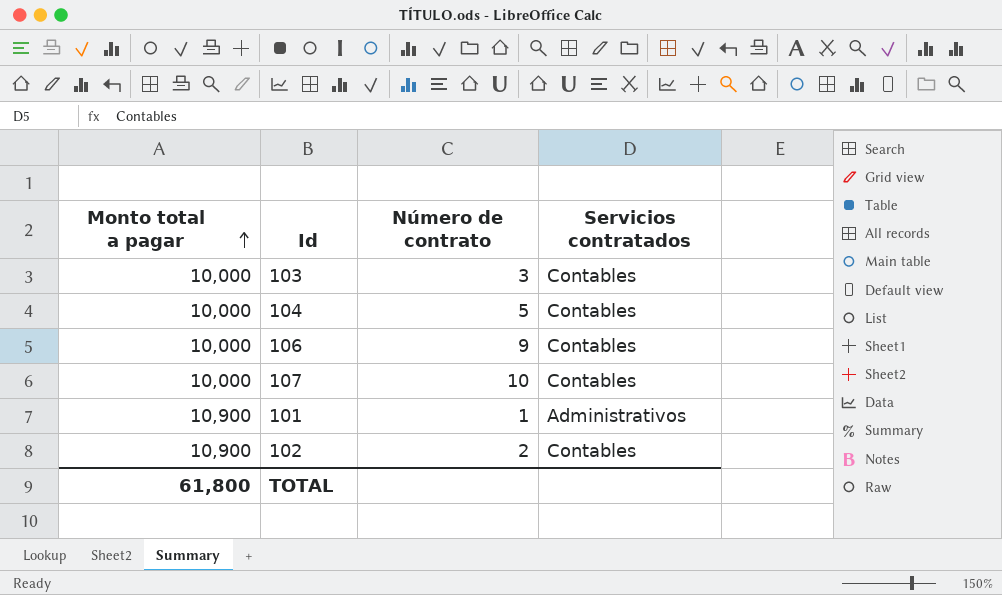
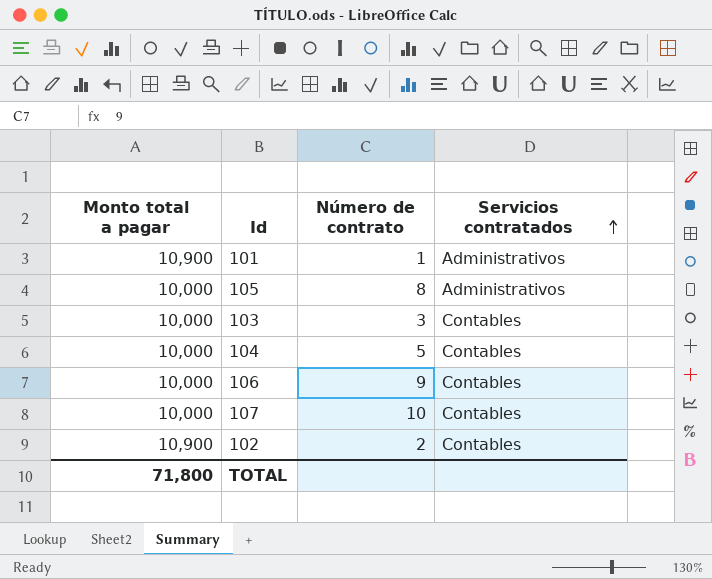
row order: Monto total a pagar ascending -> Servicios contratados ascending
row 105: none -> 10,000 | 8 | Administrativos
TOTAL | Monto total a pagar: 61,800 -> 71,800

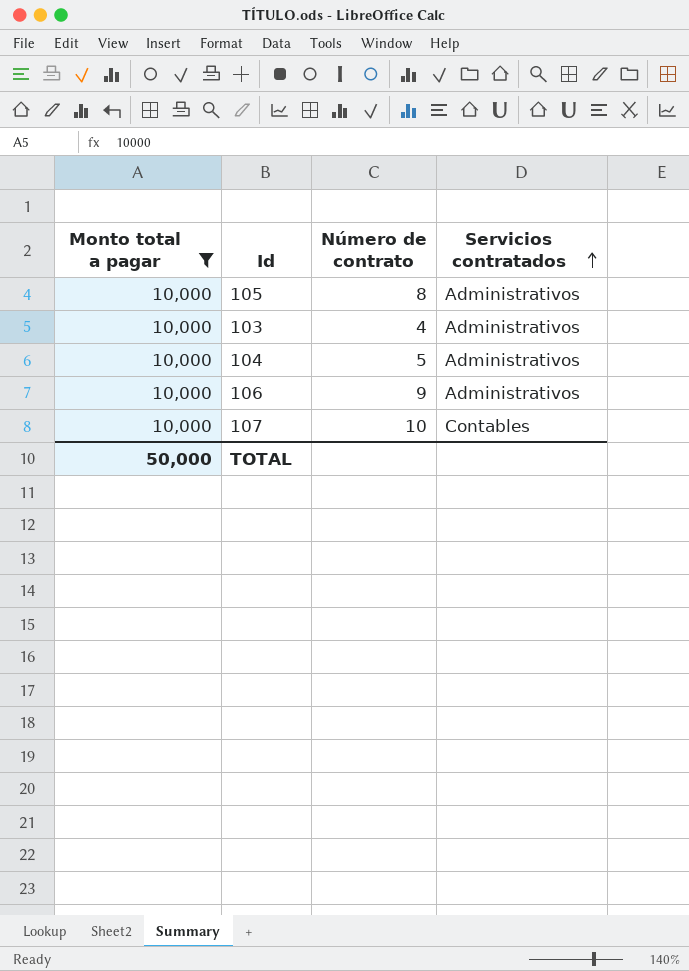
filter: none -> Monto total a pagar = 10,000
103 | Número de contrato: 3 -> 4
103 | Servicios contratados: Contables -> Administrativos
104 | Servicios contratados: Contables -> Administrativos
106 | Servicios contratados: Contables -> Administrativos
TOTAL | Monto total a pagar: 71,800 -> 50,000

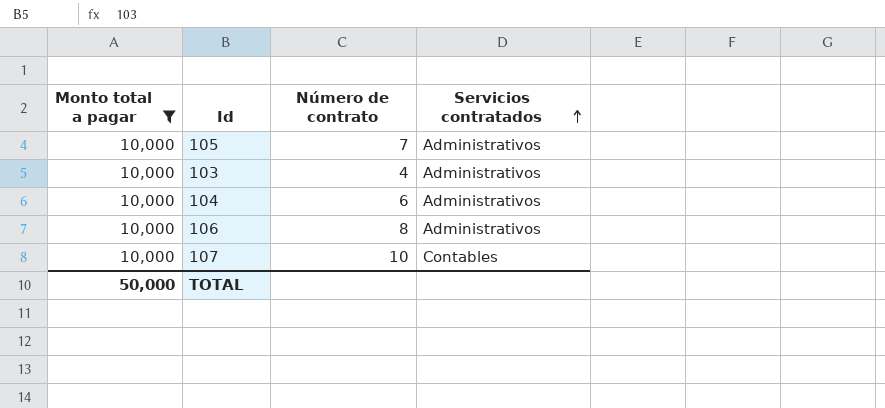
105 | Número de contrato: 8 -> 7
104 | Número de contrato: 5 -> 6
106 | Número de contrato: 9 -> 8

